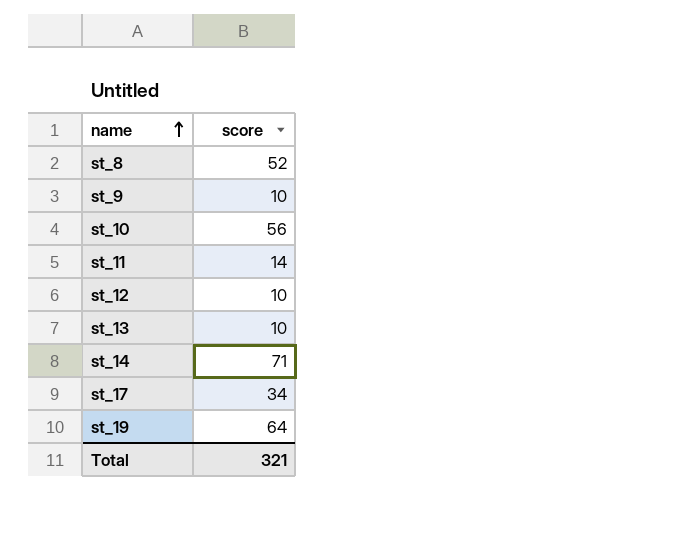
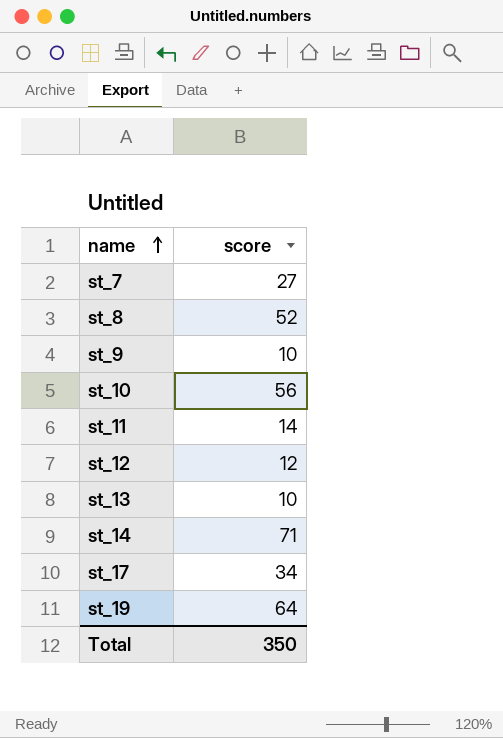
row st_7: none -> 27
st_12 | score: 10 -> 12
Total | score: 321 -> 350

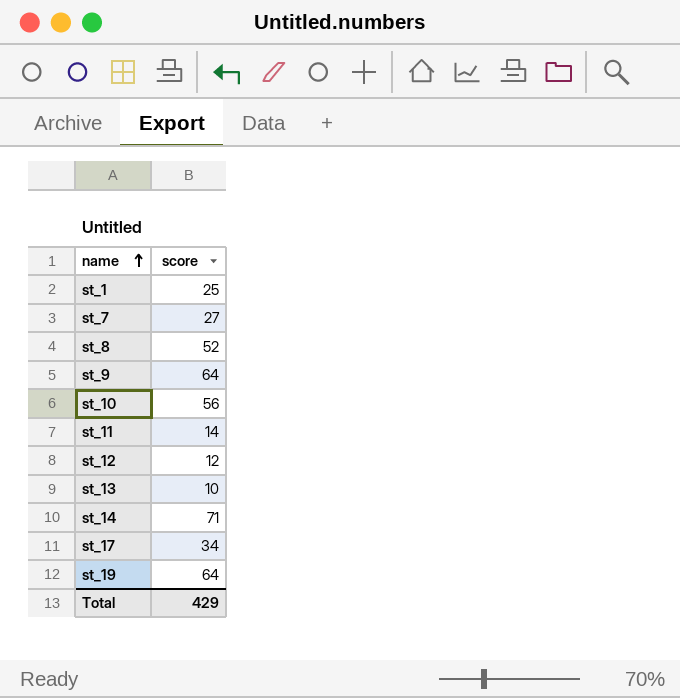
row st_1: none -> 25
st_9 | score: 10 -> 64
Total | score: 350 -> 429

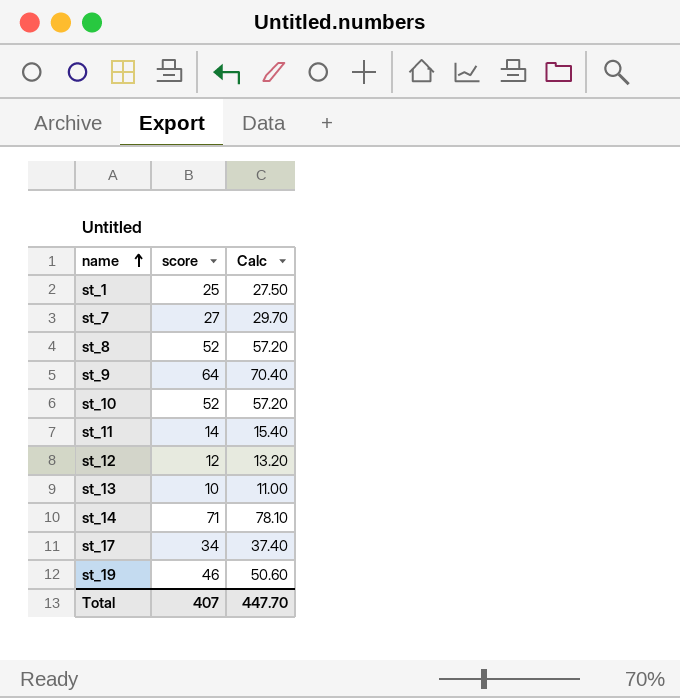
column Calc | formula: none -> [score] * 1.1
st_10 | score: 56 -> 52
st_19 | score: 64 -> 46
Total | score: 429 -> 407

